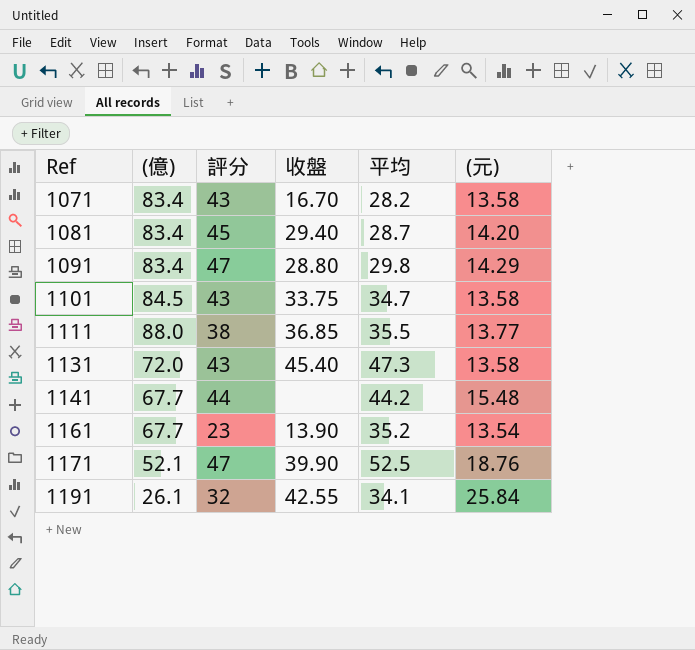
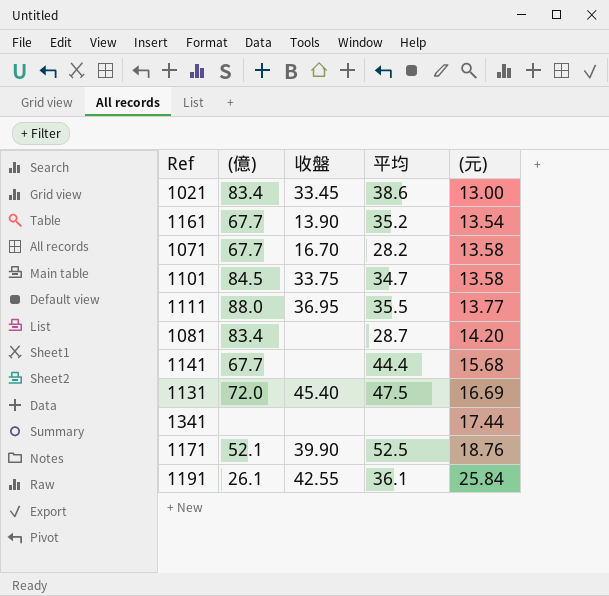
row order: Ref ascending -> (元) ascending
column 評分 | position: 3 -> none
row 1091: 83.4 | 47 | 28.80 | 29.8 | 14.29 -> none
row 1021: none -> 83.4 | 33.45 | 38.6 | 13.00
1071 | (億): 83.4 -> 67.7
1111 | 收盤: 36.85 -> 36.95
1081 | 收盤: 29.40 -> none
1141 | 平均: 44.2 -> 44.4
1141 | (元): 15.48 -> 15.68
1131 | 平均: 47.3 -> 47.5
1131 | (元): 13.58 -> 16.69
row 1341: none -> none | none | none | 17.44
1191 | 平均: 34.1 -> 36.1

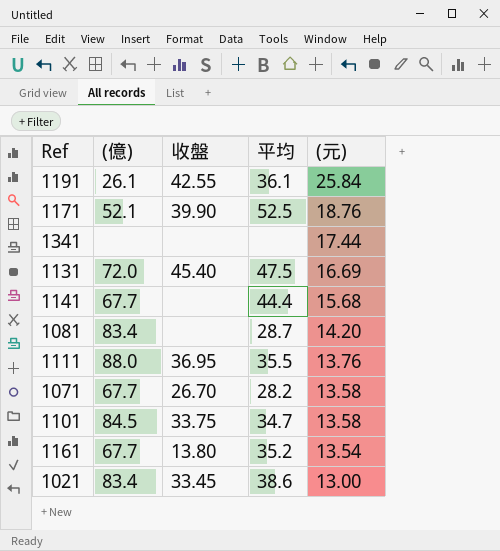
row order: (元) ascending -> (元) descending
1111 | (元): 13.77 -> 13.76
1071 | 收盤: 16.70 -> 26.70
1161 | 收盤: 13.90 -> 13.80

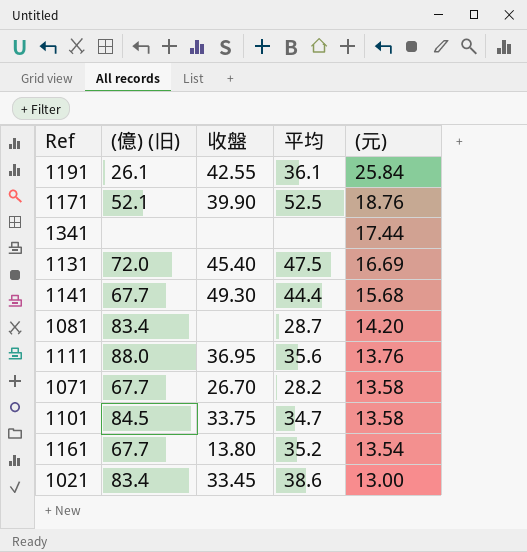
column name: (億) -> (億) (旧)
1141 | 收盤: none -> 49.30
1111 | 平均: 35.5 -> 35.6

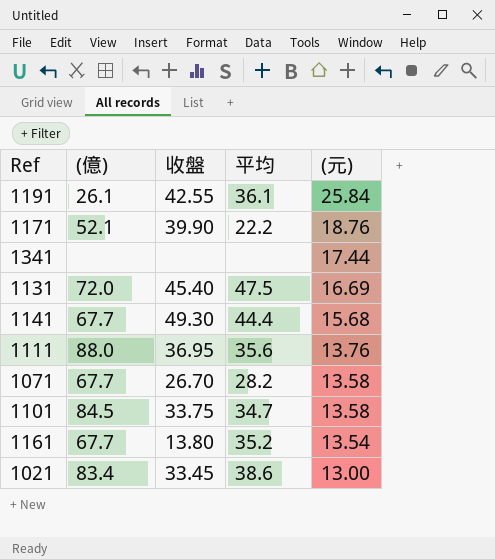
column name: (億) (旧) -> (億)
row 1081: 83.4 | none | 28.7 | 14.20 -> none
1171 | 平均: 52.5 -> 22.2

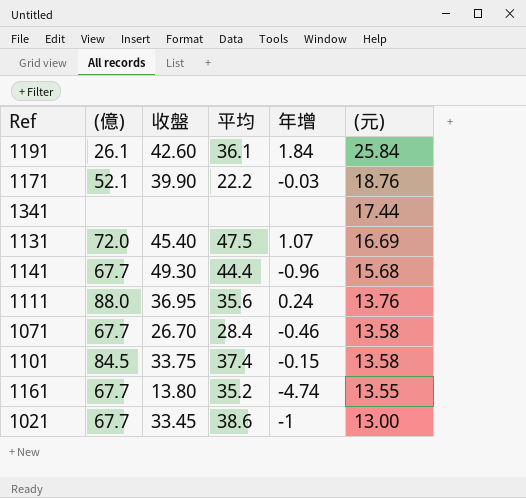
column 年增 | position: none -> 5
1191 | 收盤: 42.55 -> 42.60
1071 | 平均: 28.2 -> 28.4
1101 | 平均: 34.7 -> 37.4
1161 | (元): 13.54 -> 13.55
1021 | (億): 83.4 -> 67.7

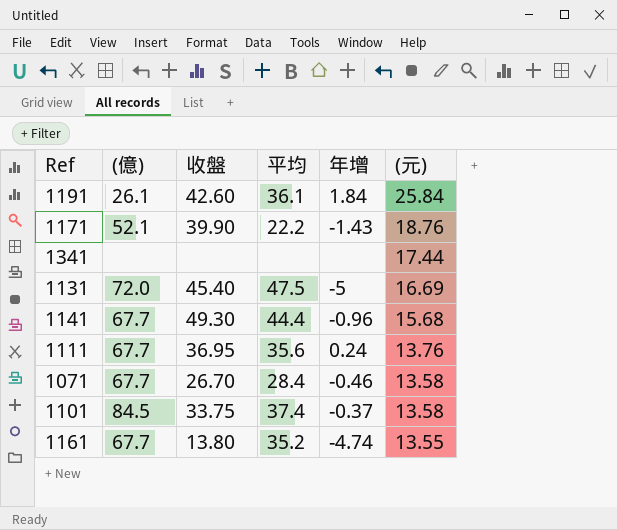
row 1021: 67.7 | 33.45 | 38.6 | -1 | 13.00 -> none
1171 | 年增: -0.03 -> -1.43
1131 | 年增: 1.07 -> -5
1111 | (億): 88.0 -> 67.7
1101 | 年增: -0.15 -> -0.37

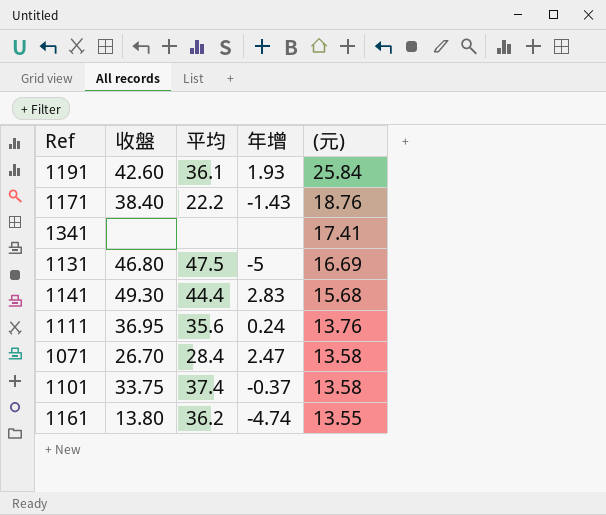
column (億) | position: 2 -> none
1191 | 年增: 1.84 -> 1.93
1171 | 收盤: 39.90 -> 38.40
1341 | (元): 17.44 -> 17.41
1131 | 收盤: 45.40 -> 46.80
1141 | 年增: -0.96 -> 2.83
1071 | 年增: -0.46 -> 2.47
1161 | 平均: 35.2 -> 36.2

